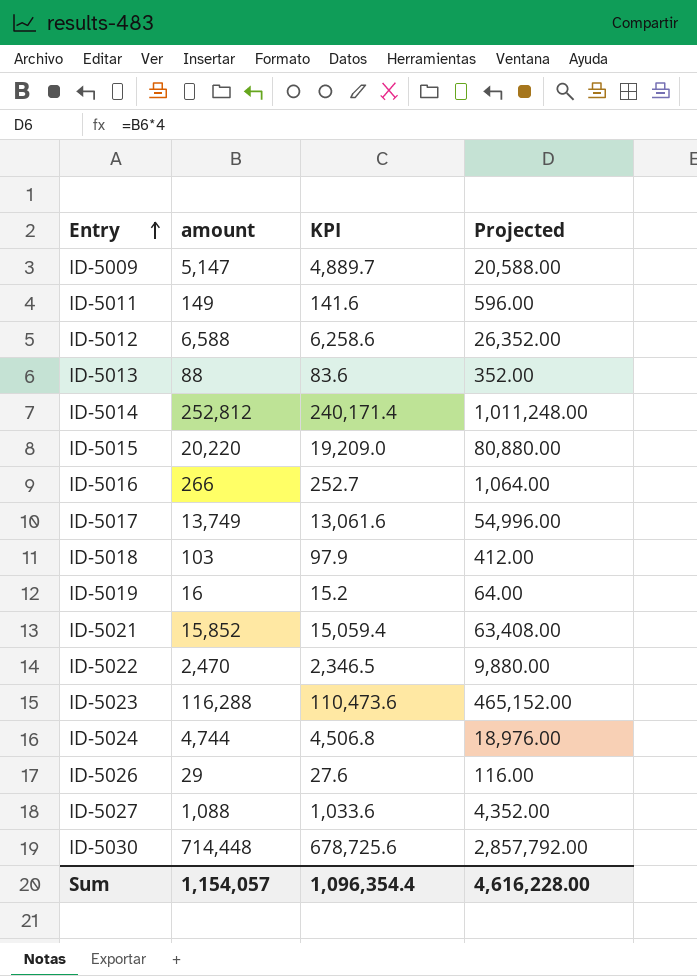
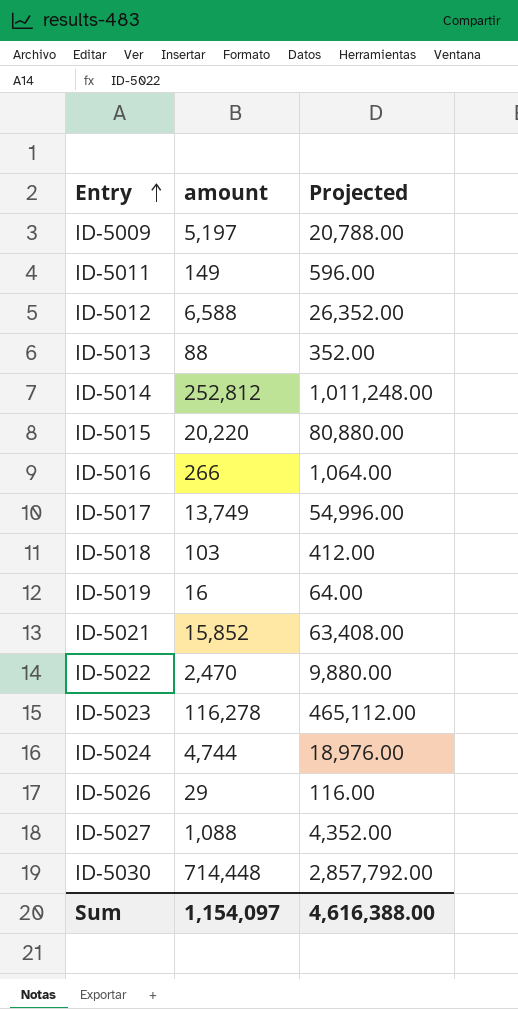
column KPI | formula: [amount] * 0.95 -> none
ID-5009 | amount: 5,147 -> 5,197
ID-5009 | Projected: 20,588.00 -> 20,788.00
ID-5023 | amount: 116,288 -> 116,278
ID-5023 | Projected: 465,152.00 -> 465,112.00
Sum | amount: 1,154,057 -> 1,154,097
Sum | Projected: 4,616,228.00 -> 4,616,388.00

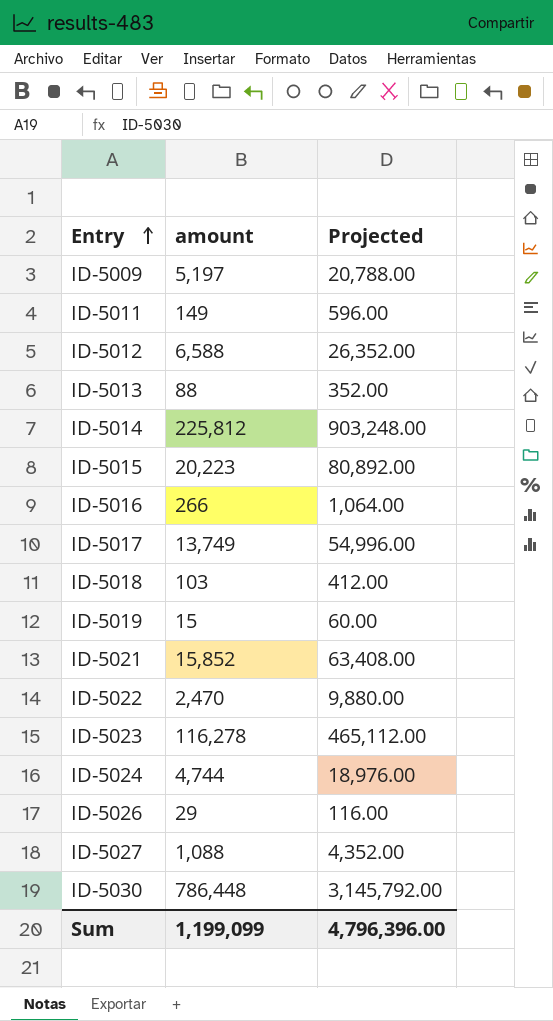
ID-5014 | amount: 252,812 -> 225,812
ID-5014 | Projected: 1,011,248.00 -> 903,248.00
ID-5015 | amount: 20,220 -> 20,223
ID-5015 | Projected: 80,880.00 -> 80,892.00
ID-5019 | amount: 16 -> 15
ID-5019 | Projected: 64.00 -> 60.00
ID-5030 | amount: 714,448 -> 786,448
ID-5030 | Projected: 2,857,792.00 -> 3,145,792.00
Sum | amount: 1,154,097 -> 1,199,099
Sum | Projected: 4,616,388.00 -> 4,796,396.00

